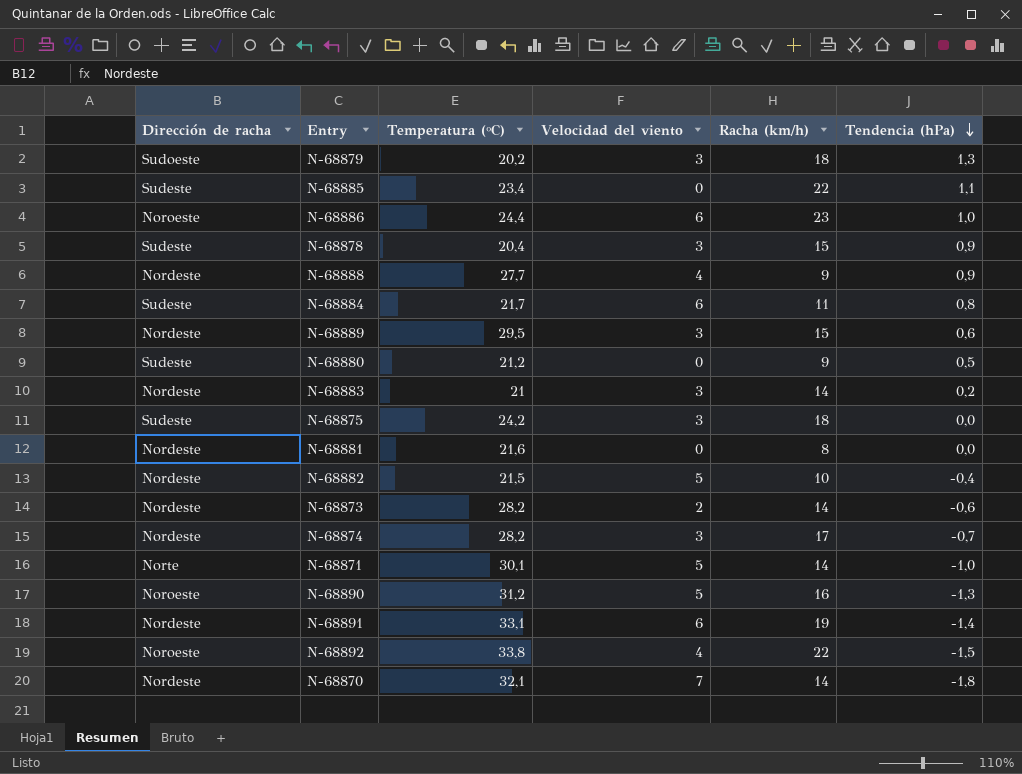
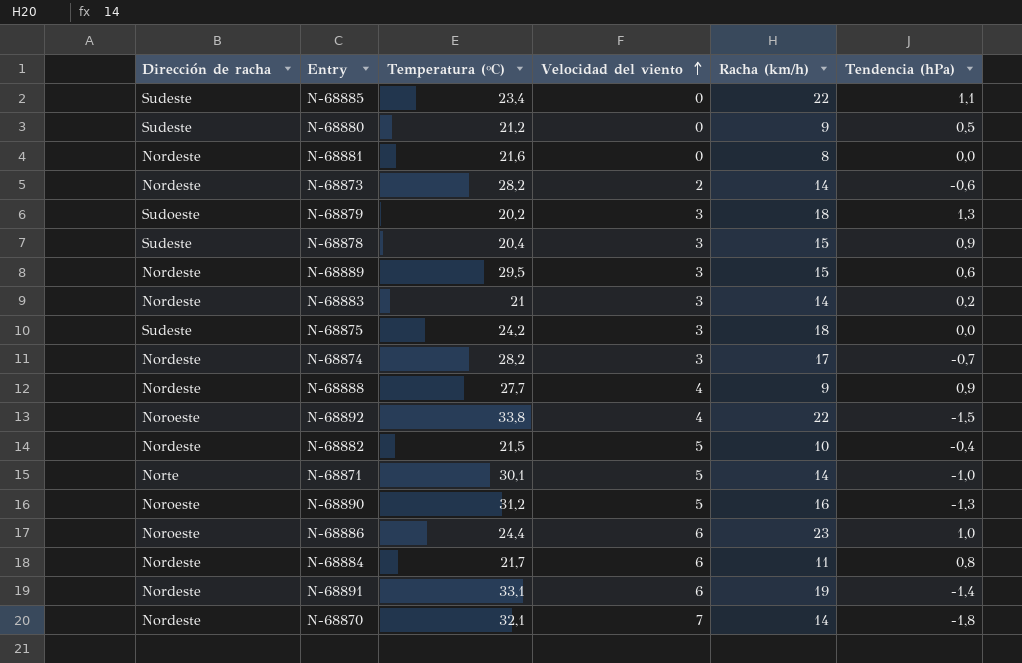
row order: Tendencia (hPa) descending -> Velocidad del viento ascending
N-68884 | Dirección de racha: Sudeste -> Nordeste

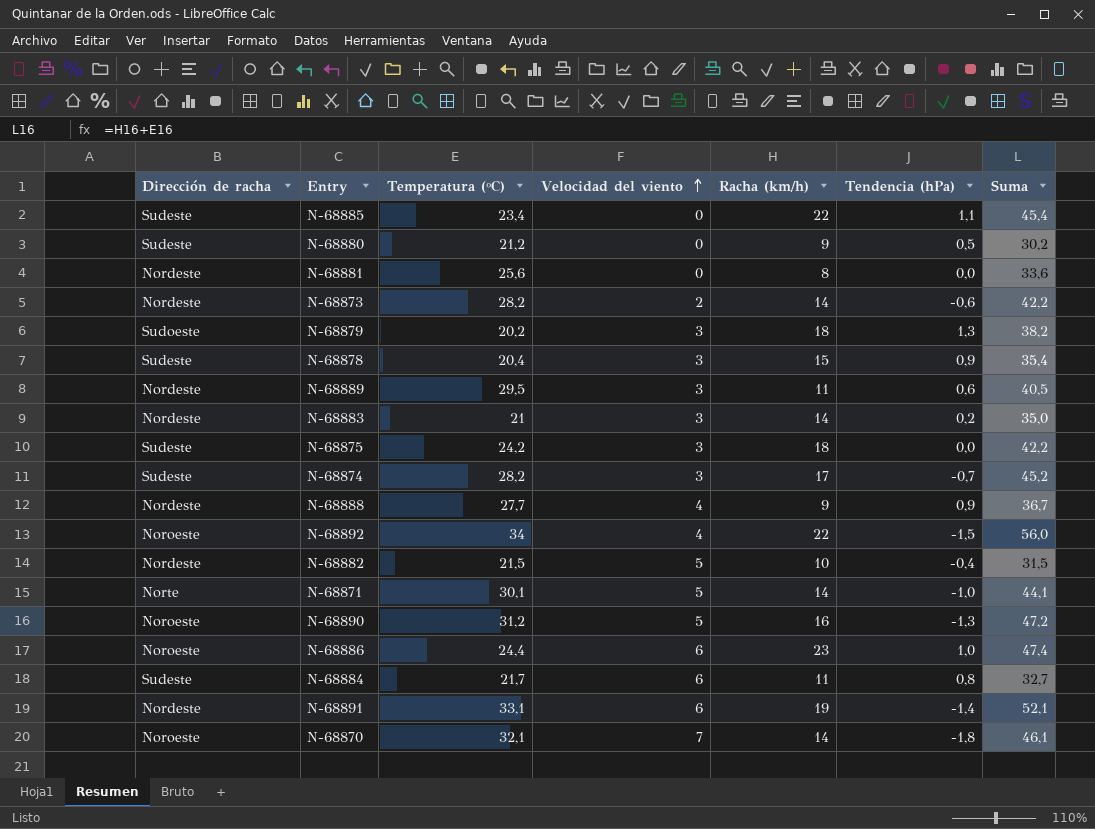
column Suma | formula: none -> [Temperatura (ºC)] + [Racha (km/h)]
N-68881 | Temperatura (ºC): 21,6 -> 25,6
N-68889 | Racha (km/h): 15 -> 11
N-68874 | Dirección de racha: Nordeste -> Sudeste
N-68892 | Temperatura (ºC): 33,8 -> 34
N-68884 | Dirección de racha: Nordeste -> Sudeste
N-68870 | Dirección de racha: Nordeste -> Noroeste

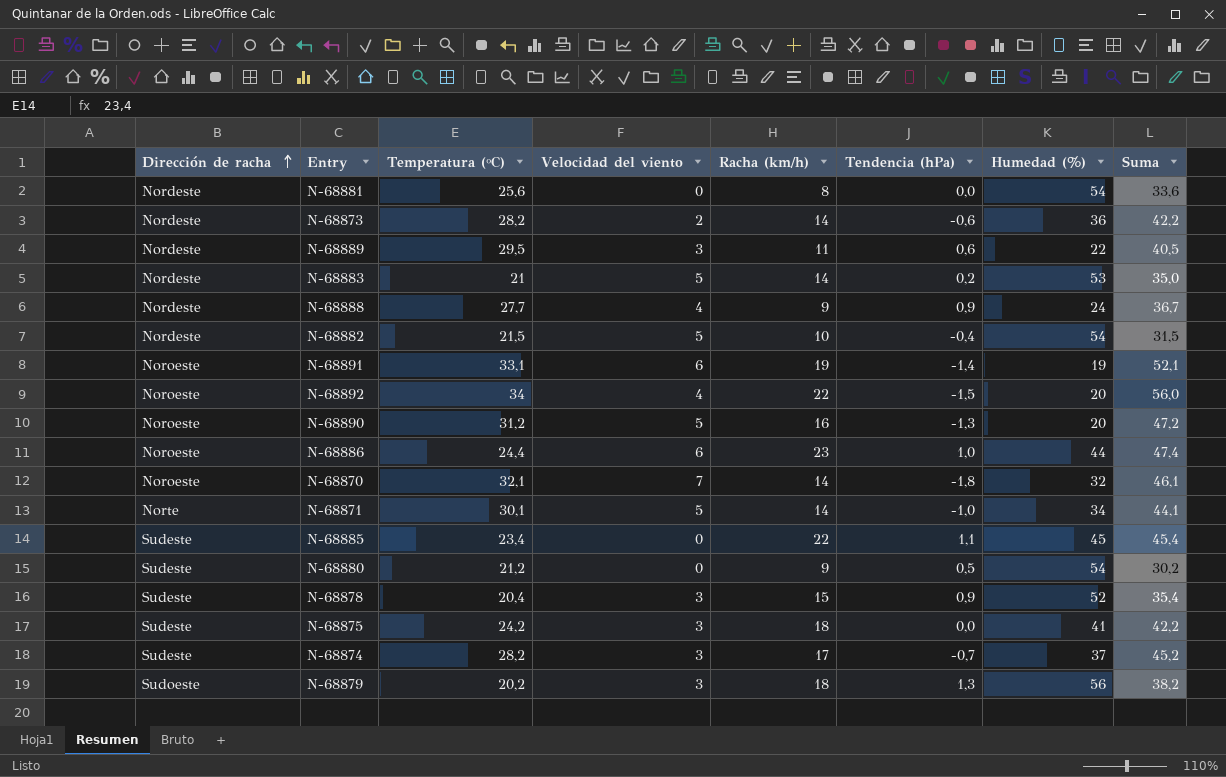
row order: Velocidad del viento ascending -> Dirección de racha ascending
column Humedad (%) | position: none -> 7
row N-68884: Sudeste | 21,7 | 6 | 11 | 0,8 | 32,7 -> none
N-68883 | Velocidad del viento: 3 -> 5
N-68891 | Dirección de racha: Nordeste -> Noroeste

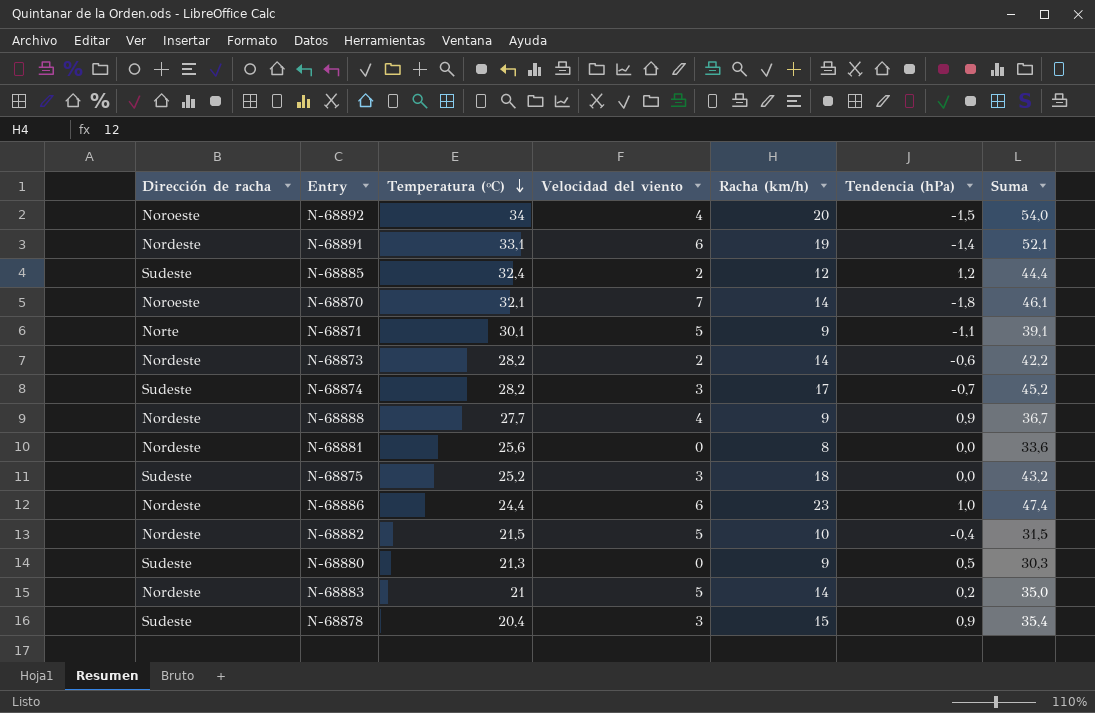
row order: Dirección de racha ascending -> Temperatura (ºC) descending
column Humedad (%) | position: 7 -> none
row N-68889: Nordeste | 29,5 | 3 | 11 | 0,6 | 22 | 40,5 -> none
row N-68890: Noroeste | 31,2 | 5 | 16 | -1,3 | 20 | 47,2 -> none
row N-68879: Sudoeste | 20,2 | 3 | 18 | 1,3 | 56 | 38,2 -> none
N-68892 | Racha (km/h): 22 -> 20
N-68892 | Suma: 56,0 -> 54,0
N-68891 | Dirección de racha: Noroeste -> Nordeste
N-68885 | Temperatura (ºC): 23,4 -> 32,4
N-68885 | Velocidad del viento: 0 -> 2
N-68885 | Racha (km/h): 22 -> 12
N-68885 | Tendencia (hPa): 1,1 -> 1,2
N-68885 | Suma: 45,4 -> 44,4
N-68871 | Racha (km/h): 14 -> 9
N-68871 | Tendencia (hPa): -1,0 -> -1,1
N-68871 | Suma: 44,1 -> 39,1
N-68875 | Temperatura (ºC): 24,2 -> 25,2
N-68875 | Suma: 42,2 -> 43,2
N-68886 | Dirección de racha: Noroeste -> Nordeste
N-68880 | Temperatura (ºC): 21,2 -> 21,3
N-68880 | Suma: 30,2 -> 30,3

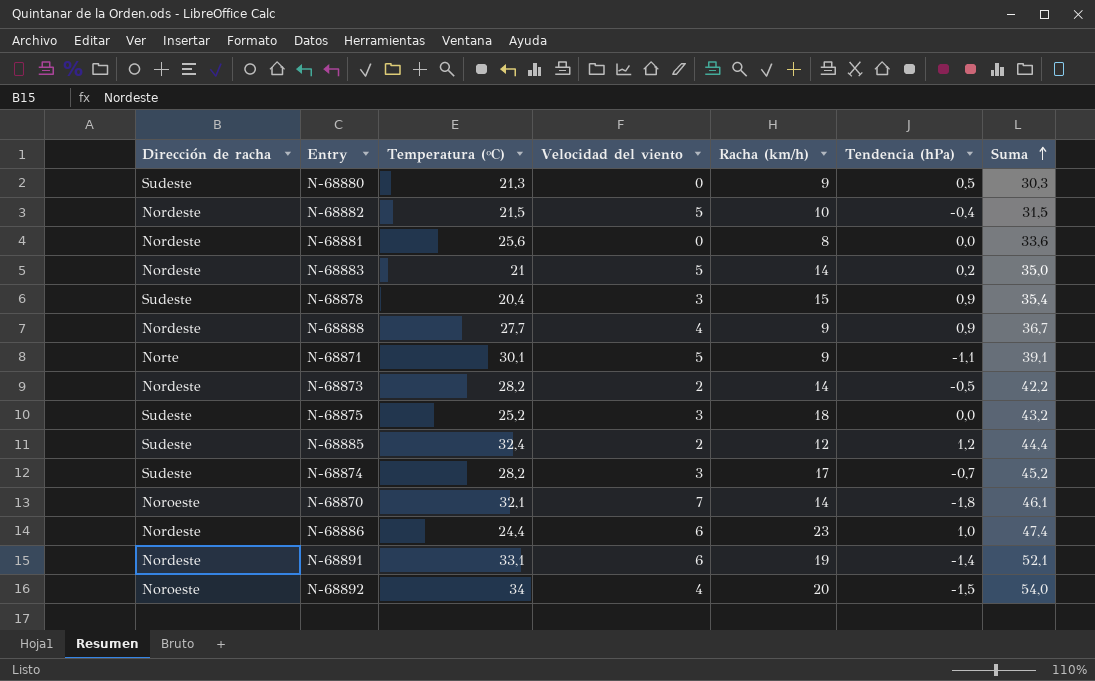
row order: Temperatura (ºC) descending -> Suma ascending
N-68873 | Tendencia (hPa): -0,6 -> -0,5

